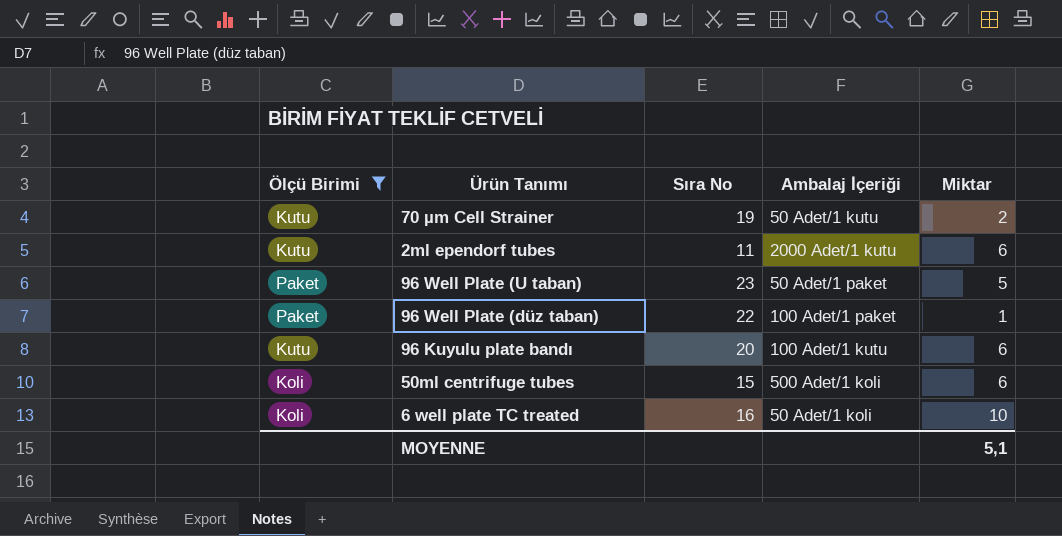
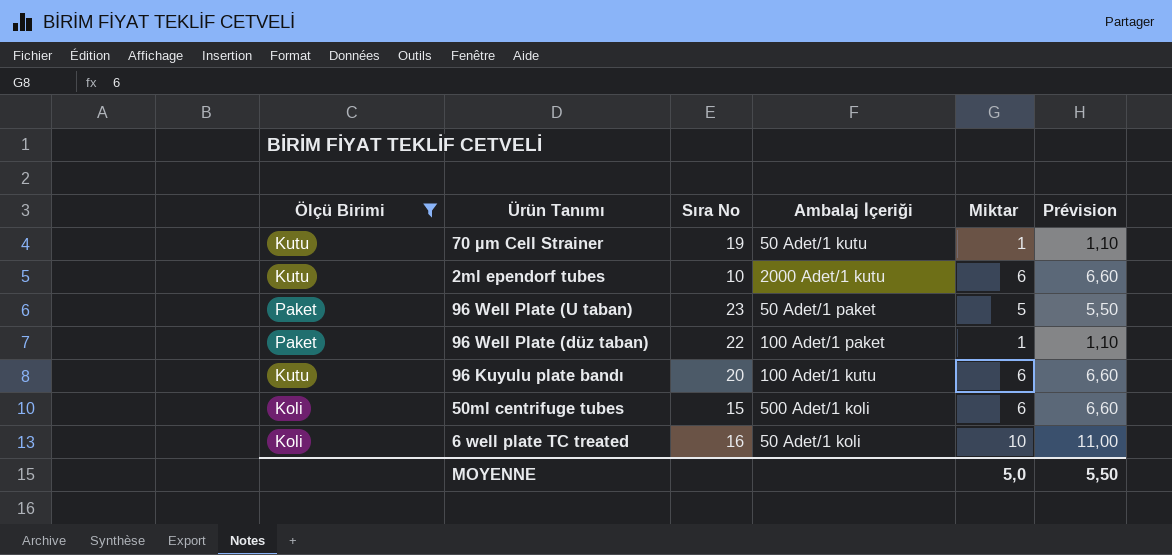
column Prévision | formula: none -> [Miktar] * 1,1
70 µm Cell Strainer | Miktar: 2 -> 1
2ml ependorf tubes | Sıra No: 11 -> 10
MOYENNE | Miktar: 5,1 -> 5,0

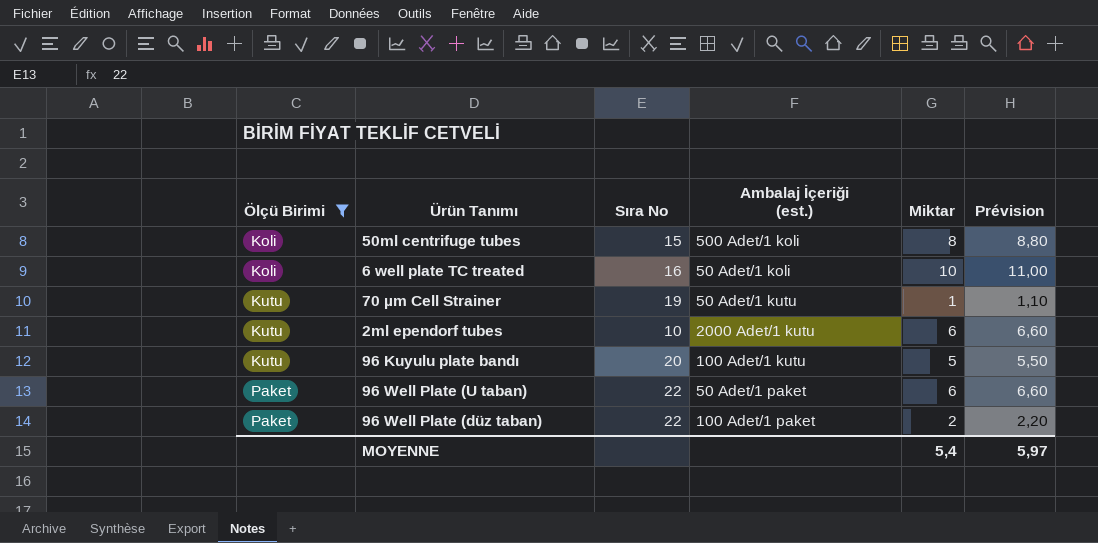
row order: none -> Ölçü Birimi ascending
column name: Ambalaj İçeriği -> Ambalaj İçeriği (est.)
50ml centrifuge tubes | Miktar: 6 -> 8
50ml centrifuge tubes | Prévision: 6,60 -> 8,80
96 Kuyulu plate bandı | Miktar: 6 -> 5
96 Kuyulu plate bandı | Prévision: 6,60 -> 5,50
96 Well Plate (U taban) | Sıra No: 23 -> 22
96 Well Plate (U taban) | Miktar: 5 -> 6
96 Well Plate (U taban) | Prévision: 5,50 -> 6,60
96 Well Plate (düz taban) | Miktar: 1 -> 2
96 Well Plate (düz taban) | Prévision: 1,10 -> 2,20
MOYENNE | Miktar: 5,0 -> 5,4
MOYENNE | Prévision: 5,50 -> 5,97

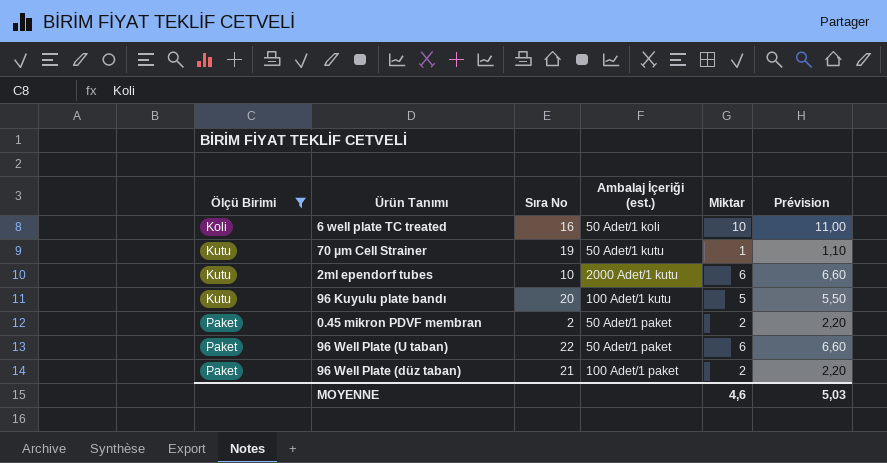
row 50ml centrifuge tubes: Koli | 15 | 500 Adet/1 koli | 8 | 8,80 -> none
row 0.45 mikron PDVF membran: none -> Paket | 2 | 50 Adet/1 paket | 2 | 2,20
96 Well Plate (düz taban) | Sıra No: 22 -> 21
MOYENNE | Miktar: 5,4 -> 4,6
MOYENNE | Prévision: 5,97 -> 5,03

